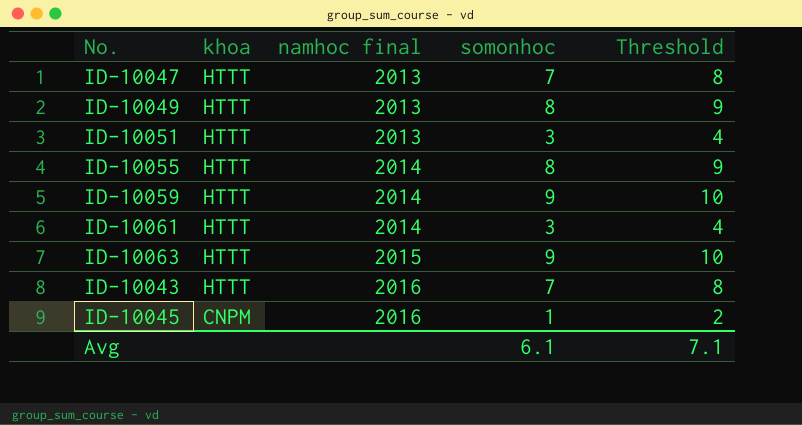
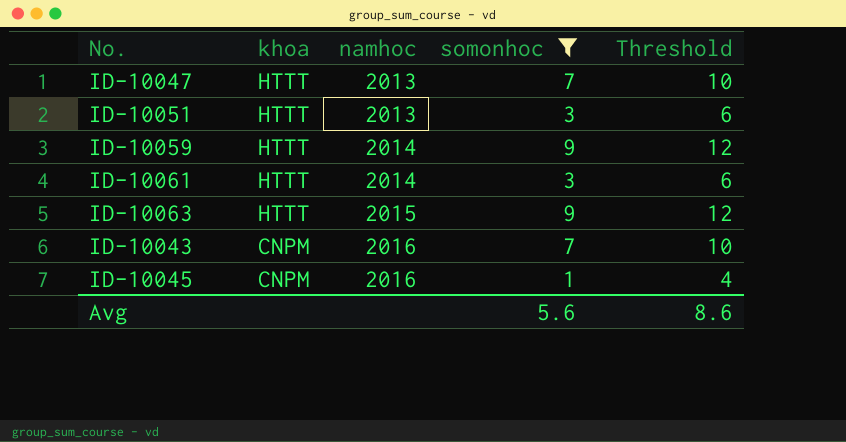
filter: none -> somonhoc != 8
column name: namhoc final -> namhoc
column Threshold | formula: [somonhoc] + 1 -> [somonhoc] + 3
ID-10043 | khoa: HTTT -> CNPM
Avg | somonhoc: 6.1 -> 5.6
Avg | Threshold: 7.1 -> 8.6

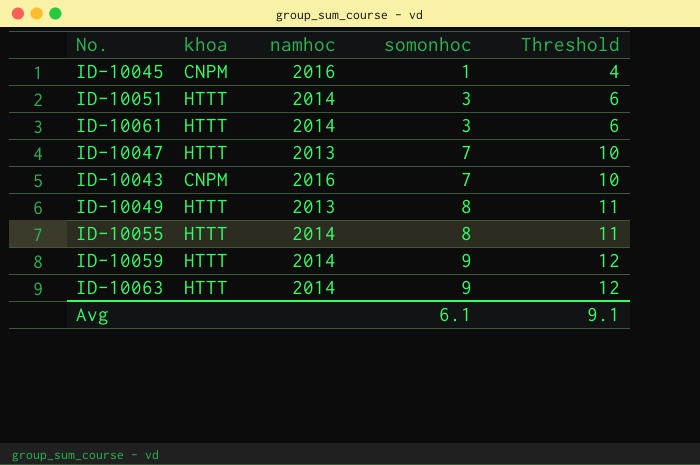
filter: somonhoc != 8 -> none
row order: khoa descending -> somonhoc ascending
ID-10051 | namhoc: 2013 -> 2014
ID-10063 | namhoc: 2015 -> 2014
Avg | somonhoc: 5.6 -> 6.1
Avg | Threshold: 8.6 -> 9.1

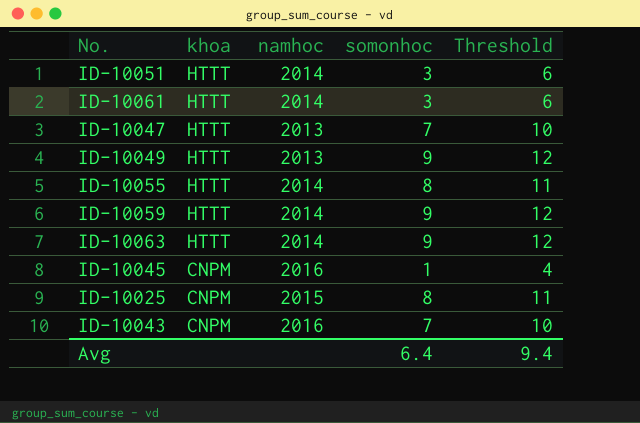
row order: somonhoc ascending -> khoa descending
ID-10049 | somonhoc: 8 -> 9
ID-10049 | Threshold: 11 -> 12
row ID-10025: none -> CNPM | 2015 | 8 | 11
Avg | somonhoc: 6.1 -> 6.4
Avg | Threshold: 9.1 -> 9.4

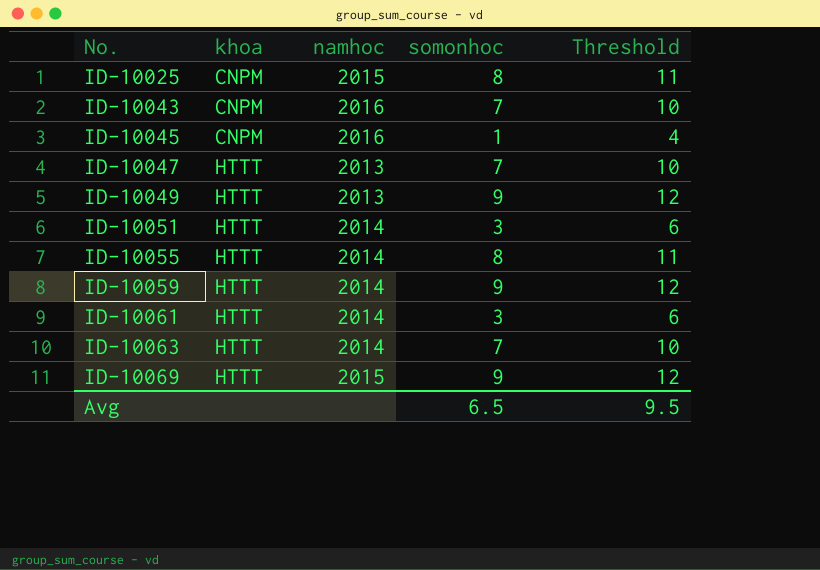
row order: khoa descending -> No. ascending
ID-10063 | somonhoc: 9 -> 7
ID-10063 | Threshold: 12 -> 10
row ID-10069: none -> HTTT | 2015 | 9 | 12
Avg | somonhoc: 6.4 -> 6.5
Avg | Threshold: 9.4 -> 9.5

